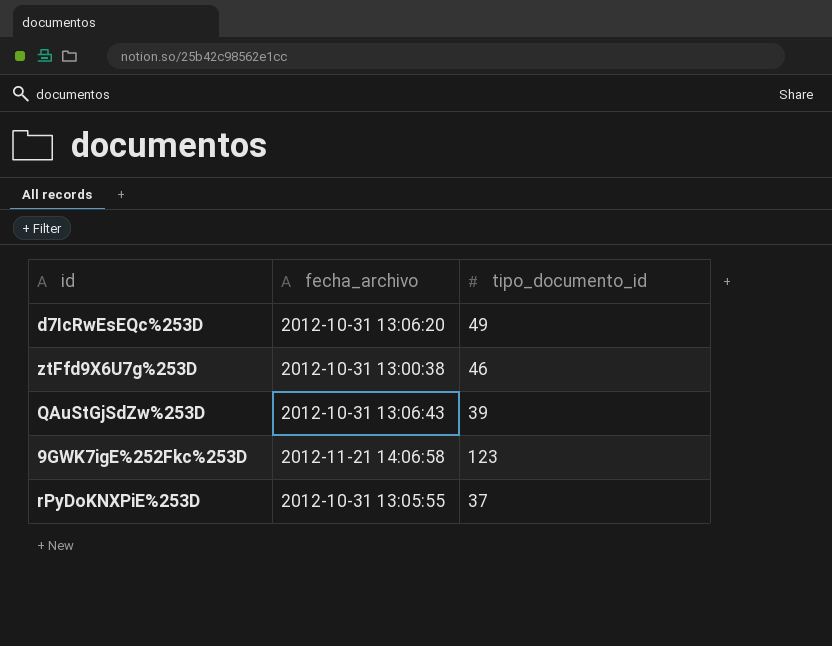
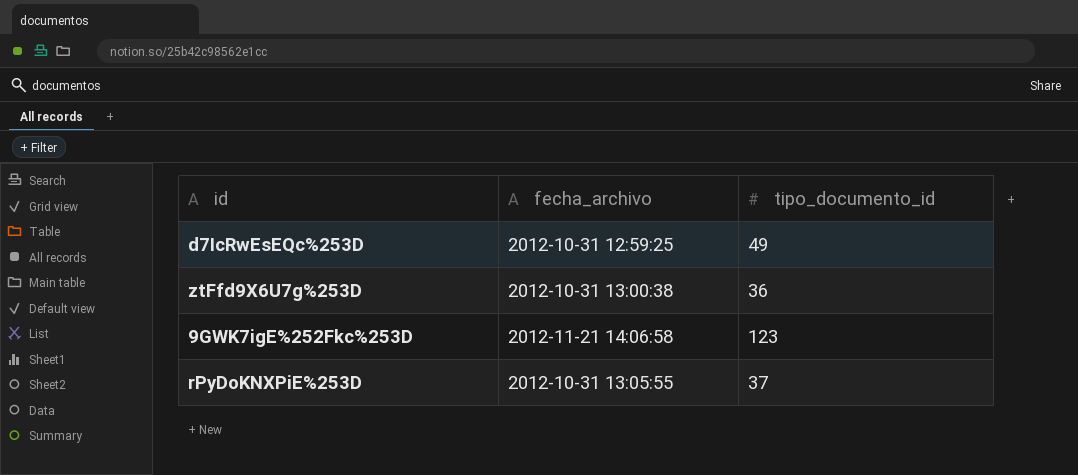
row QAuStGjSdZw%253D: 2012-10-31 13:06:43 | 39 -> none
d7IcRwEsEQc%253D | fecha_archivo: 2012-10-31 13:06:20 -> 2012-10-31 12:59:25
ztFfd9X6U7g%253D | tipo_documento_id: 46 -> 36

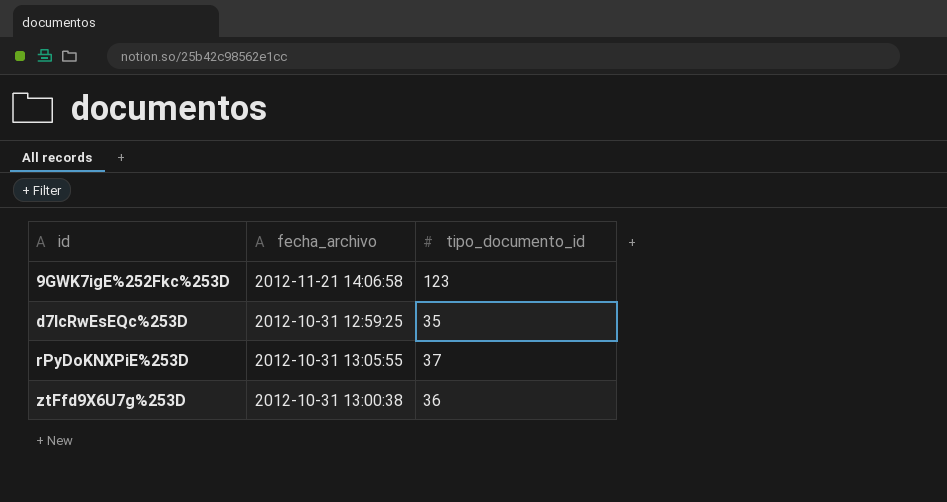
row order: none -> id ascending
d7IcRwEsEQc%253D | tipo_documento_id: 49 -> 35

